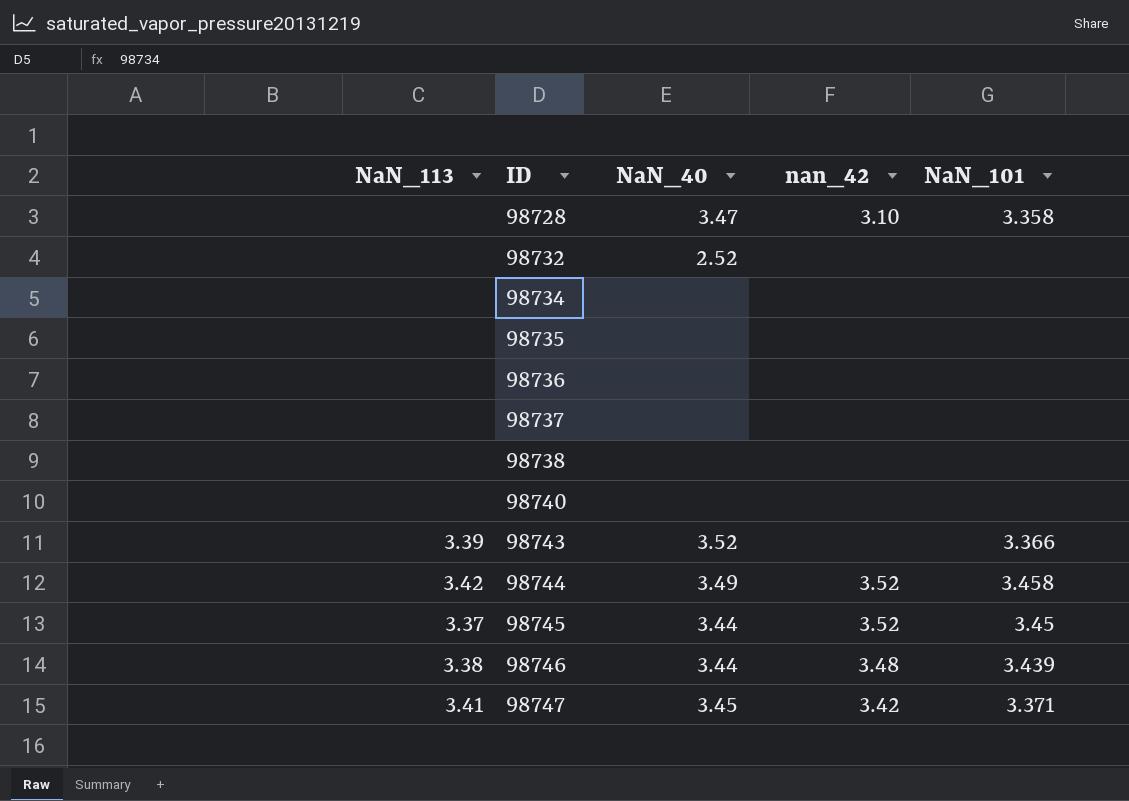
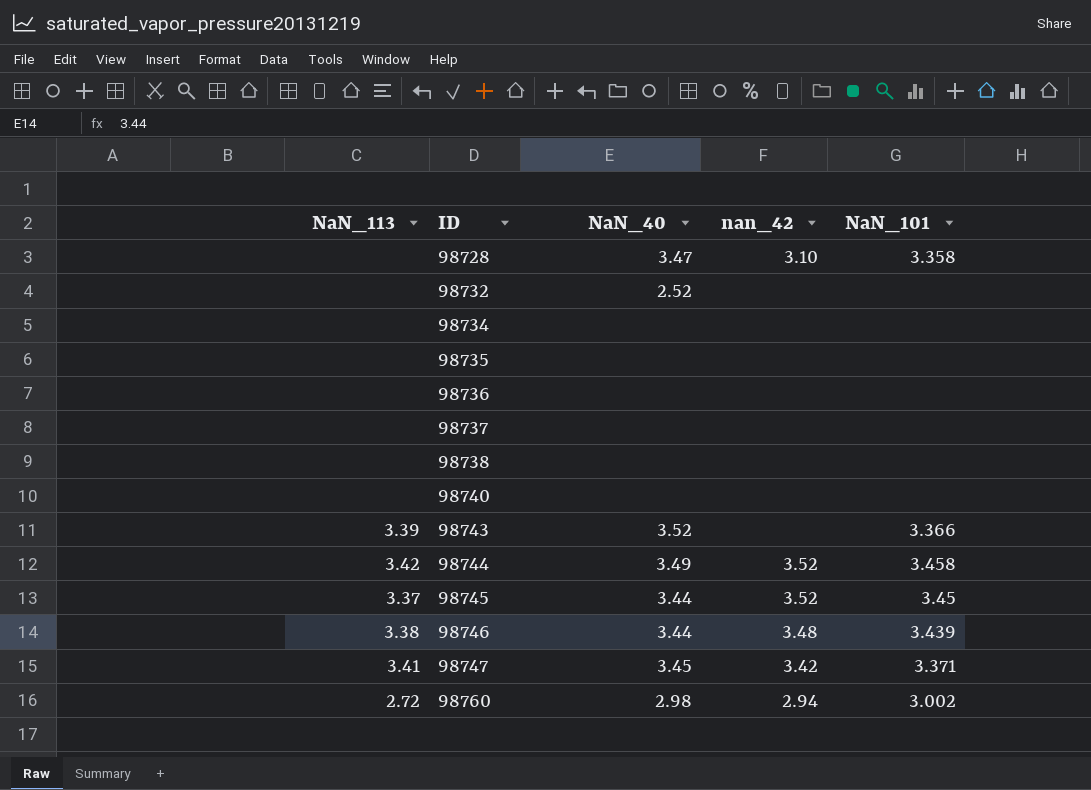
row 98760: none -> 2.72 | 2.98 | 2.94 | 3.002

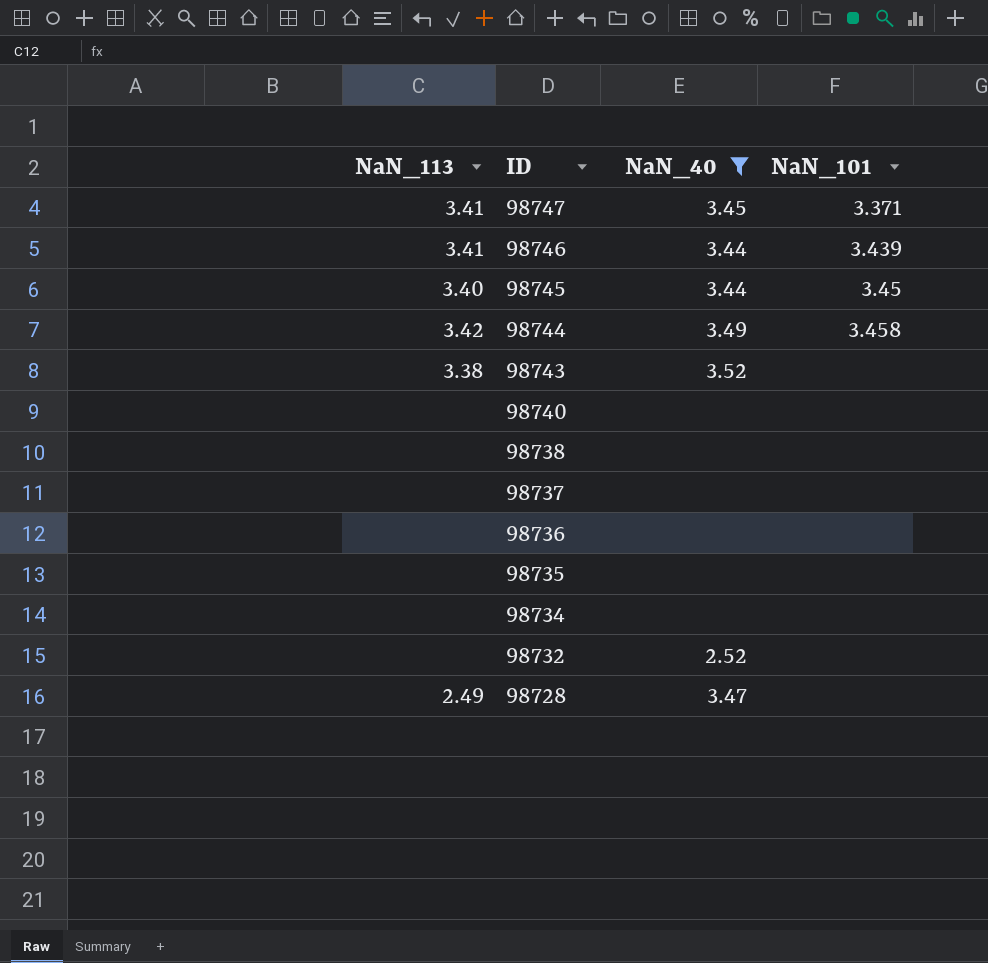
filter: none -> NaN_40 != 2.98
row order: ID ascending -> ID descending
column nan_42 | position: 4 -> none
98746 | NaN_113: 3.38 -> 3.41
98745 | NaN_113: 3.37 -> 3.40
98743 | NaN_113: 3.39 -> 3.38
98743 | NaN_101: 3.366 -> none
98728 | NaN_113: none -> 2.49
98728 | NaN_101: 3.358 -> none

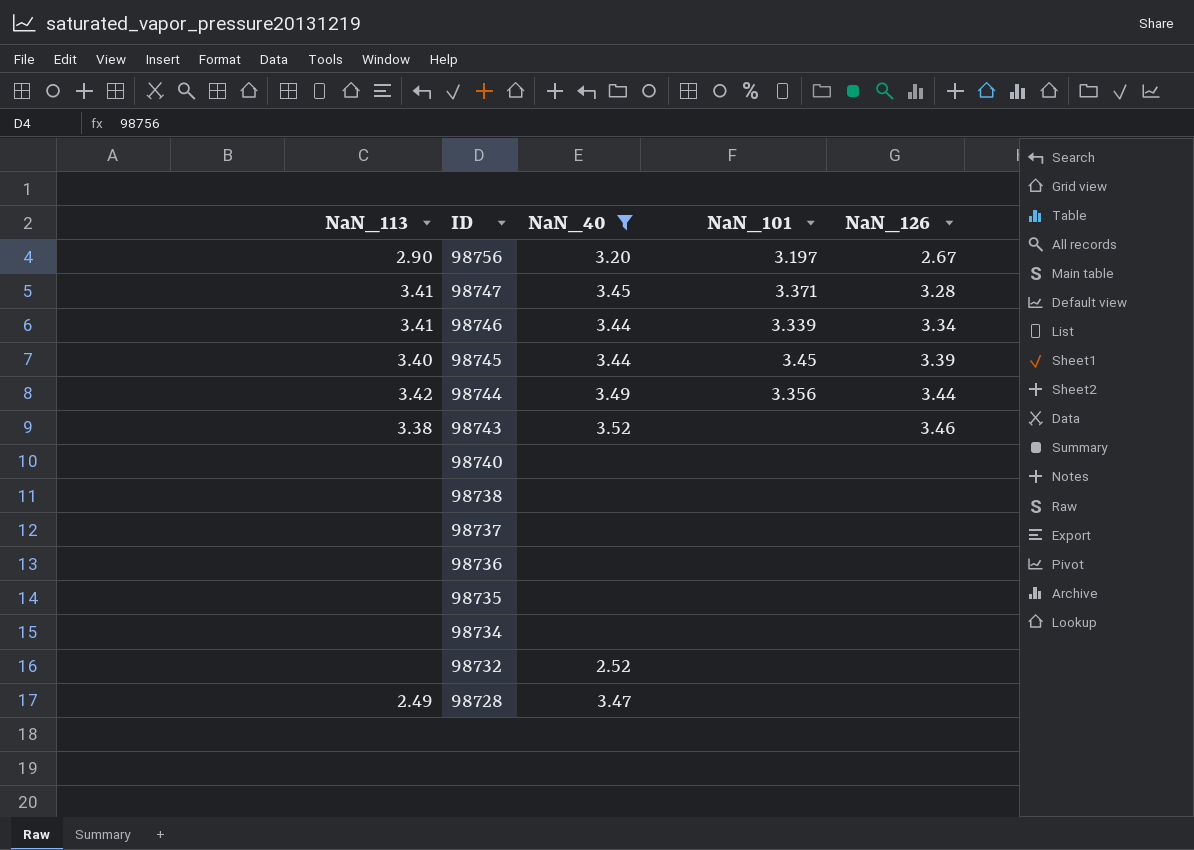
column NaN_126 | position: none -> 5
row 98756: none -> 2.90 | 3.20 | 3.197 | 2.67
98746 | NaN_101: 3.439 -> 3.339
98744 | NaN_101: 3.458 -> 3.356

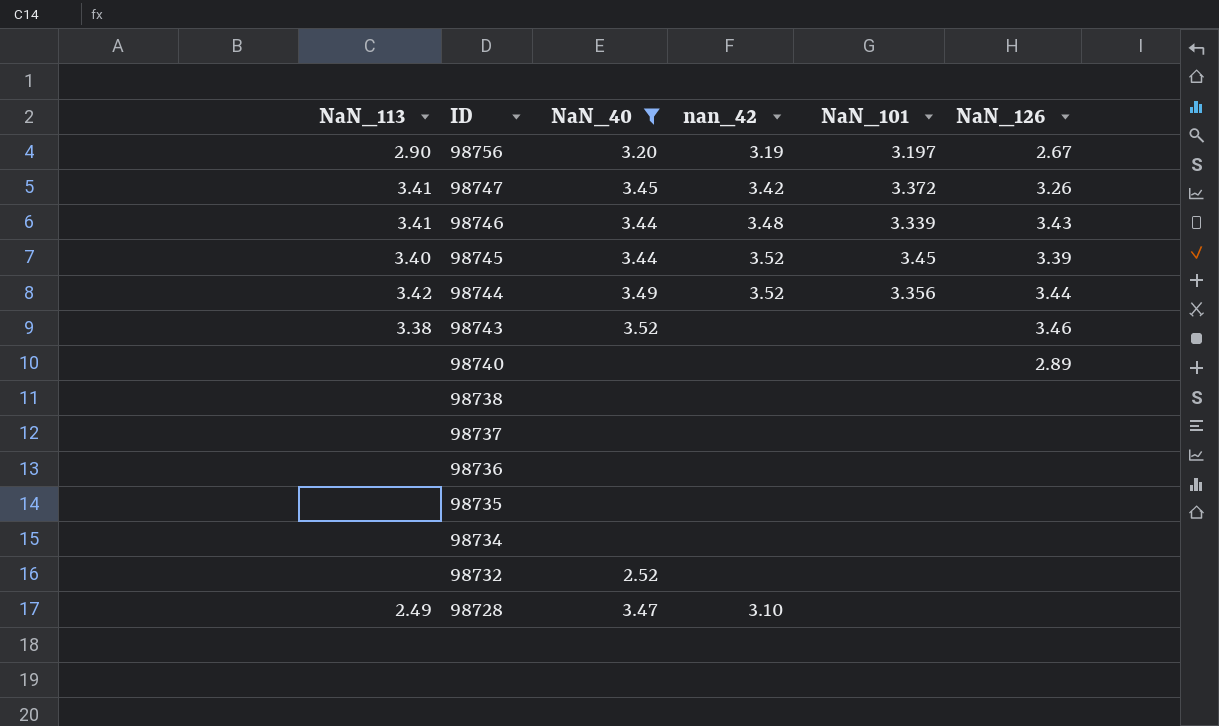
column nan_42 | position: none -> 4
98747 | NaN_101: 3.371 -> 3.372
98747 | NaN_126: 3.28 -> 3.26
98746 | NaN_126: 3.34 -> 3.43
98740 | NaN_126: none -> 2.89

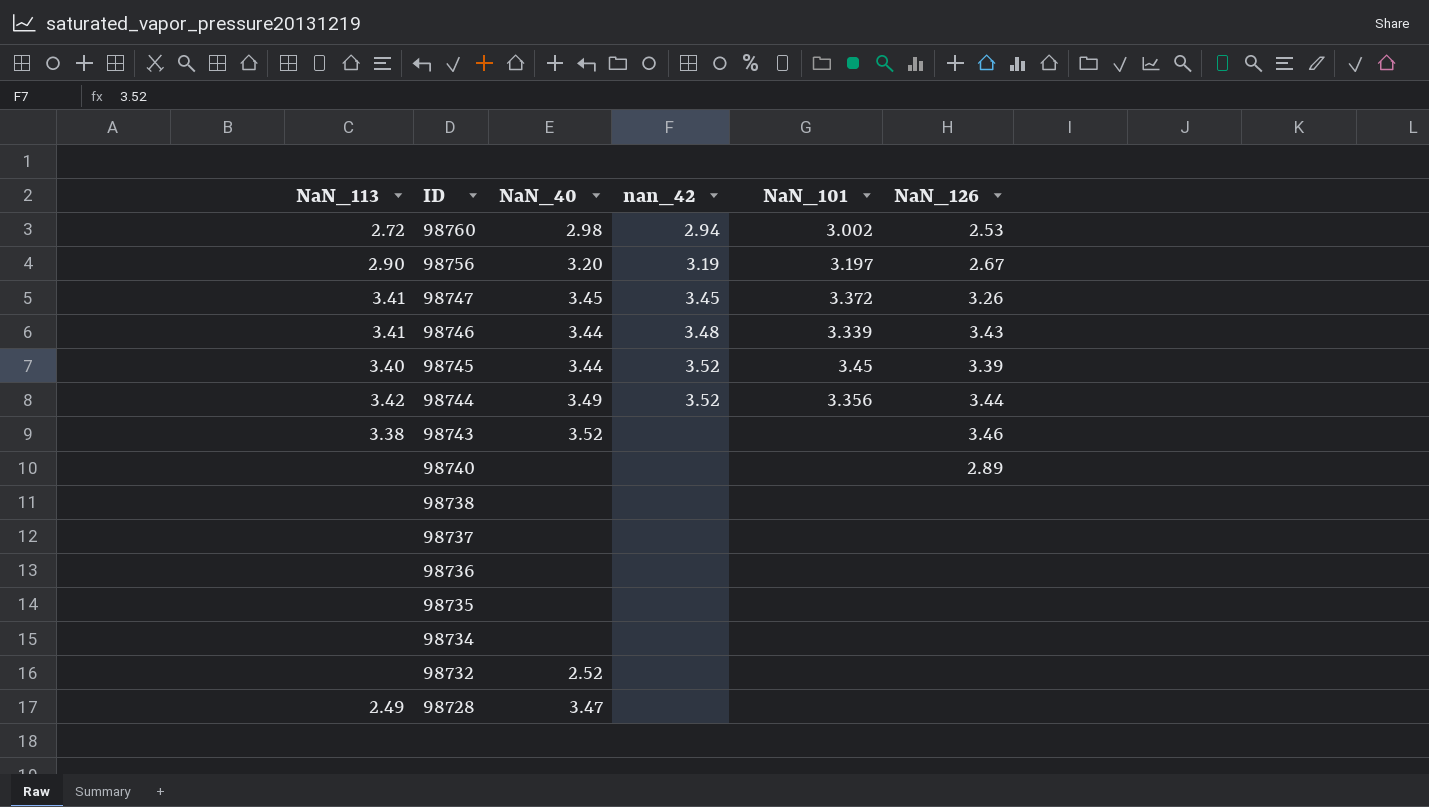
filter: NaN_40 != 2.98 -> none
98747 | nan_42: 3.42 -> 3.45
98728 | nan_42: 3.10 -> none

